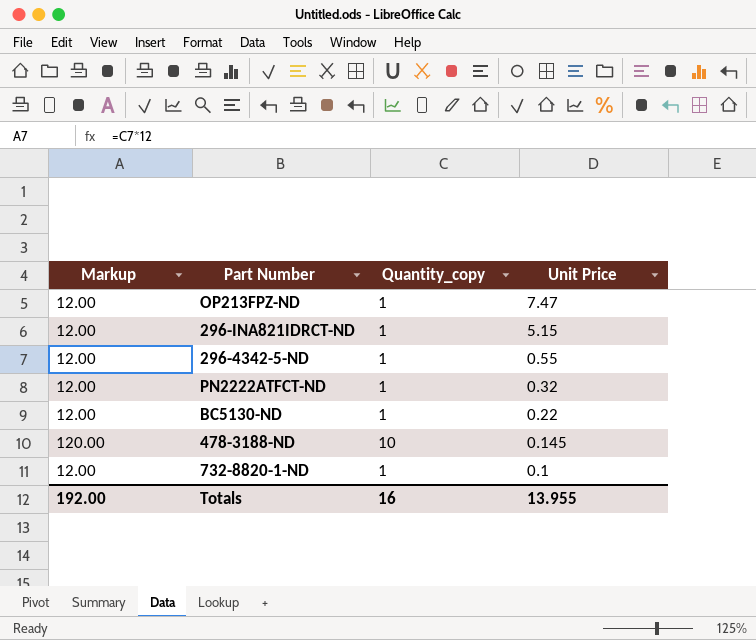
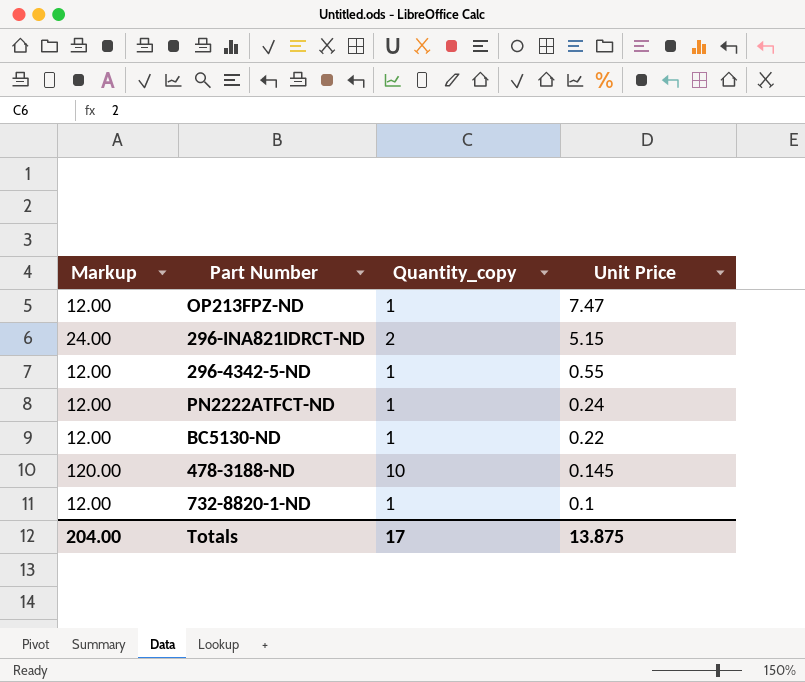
296-INA821IDRCT-ND | Markup: 12.00 -> 24.00
296-INA821IDRCT-ND | Quantity_copy: 1 -> 2
PN2222ATFCT-ND | Unit Price: 0.32 -> 0.24
Totals | Markup: 192.00 -> 204.00
Totals | Quantity_copy: 16 -> 17
Totals | Unit Price: 13.955 -> 13.875

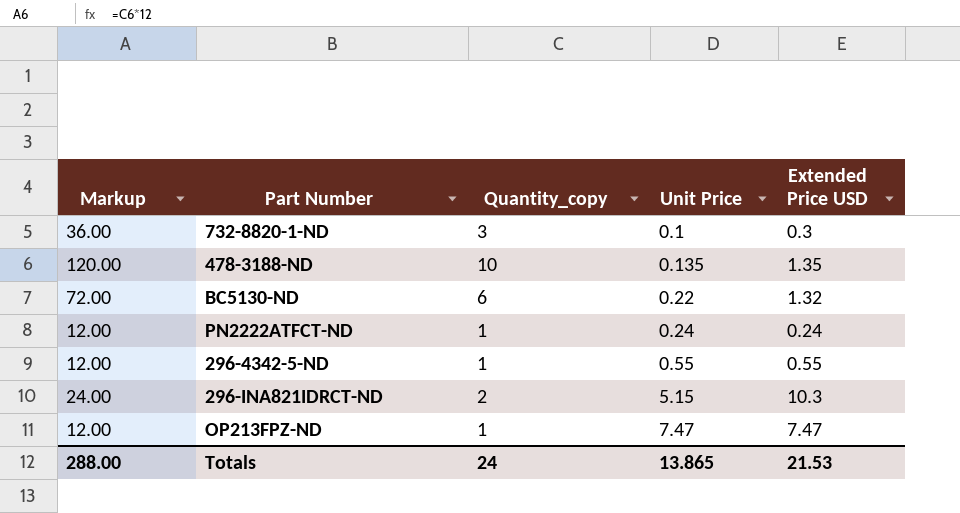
row order: Unit Price descending -> Unit Price ascending
column Extended Price USD | formula: none -> [Quantity_copy] * [Unit Price]
732-8820-1-ND | Markup: 12.00 -> 36.00
732-8820-1-ND | Quantity_copy: 1 -> 3
478-3188-ND | Unit Price: 0.145 -> 0.135
BC5130-ND | Markup: 12.00 -> 72.00
BC5130-ND | Quantity_copy: 1 -> 6
Totals | Markup: 204.00 -> 288.00
Totals | Quantity_copy: 17 -> 24
Totals | Unit Price: 13.875 -> 13.865

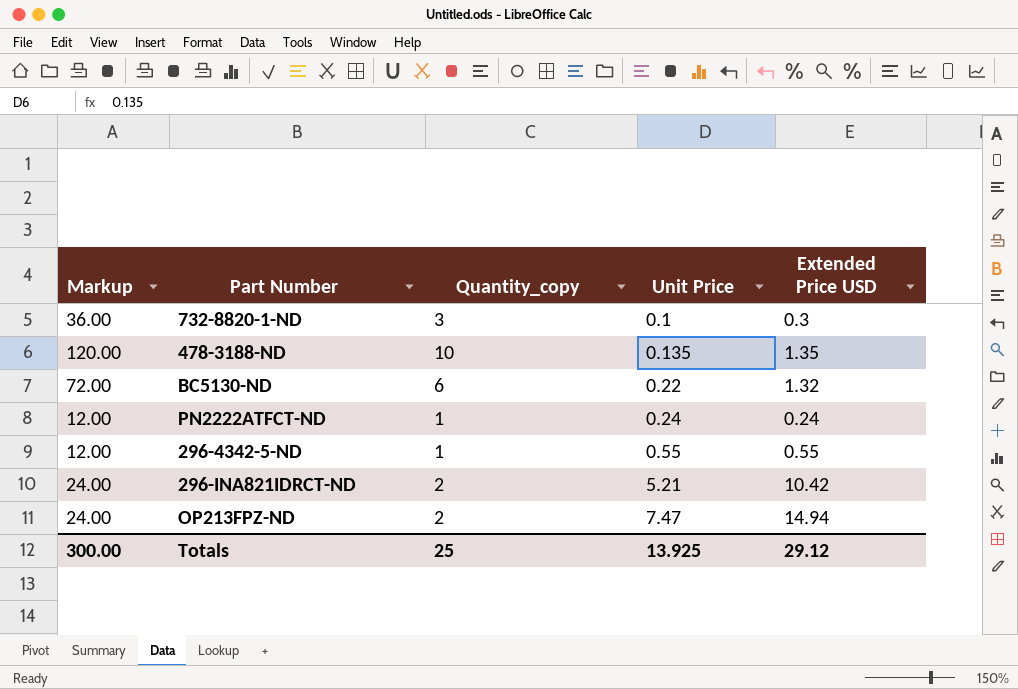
296-INA821IDRCT-ND | Unit Price: 5.15 -> 5.21
296-INA821IDRCT-ND | Extended Price USD: 10.3 -> 10.42
OP213FPZ-ND | Markup: 12.00 -> 24.00
OP213FPZ-ND | Quantity_copy: 1 -> 2
OP213FPZ-ND | Extended Price USD: 7.47 -> 14.94
Totals | Markup: 288.00 -> 300.00
Totals | Quantity_copy: 24 -> 25
Totals | Unit Price: 13.865 -> 13.925
Totals | Extended Price USD: 21.53 -> 29.12

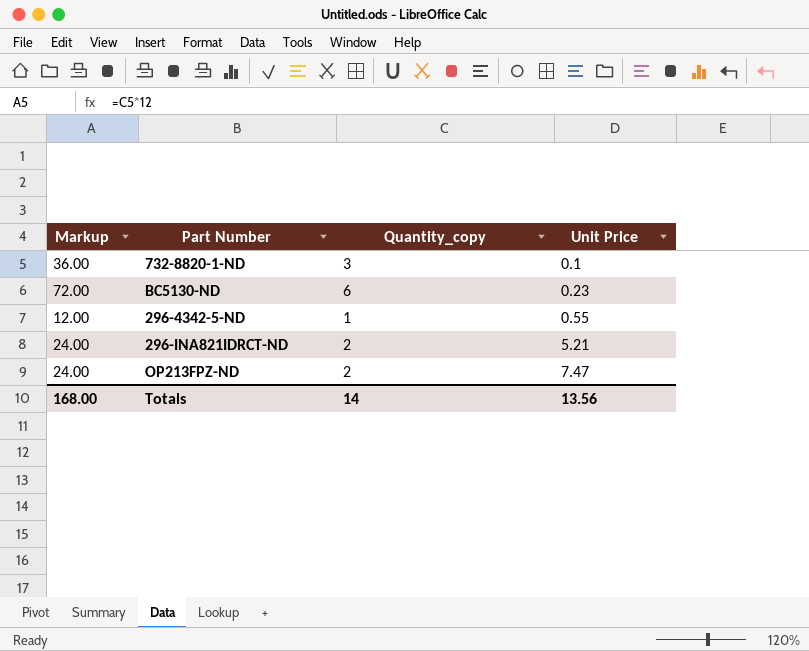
column Extended Price USD | formula: [Quantity_copy] * [Unit Price] -> none
row 478-3188-ND: 120.00 | 10 | 0.135 | 1.35 -> none
row PN2222ATFCT-ND: 12.00 | 1 | 0.24 | 0.24 -> none
BC5130-ND | Unit Price: 0.22 -> 0.23
Totals | Markup: 300.00 -> 168.00
Totals | Quantity_copy: 25 -> 14
Totals | Unit Price: 13.925 -> 13.56

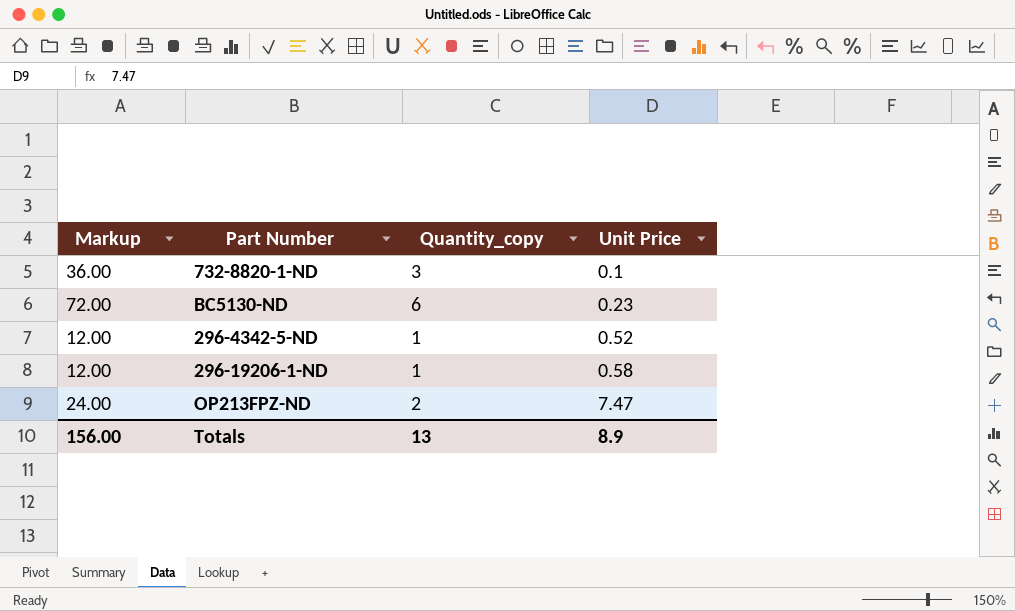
row 296-INA821IDRCT-ND: 24.00 | 2 | 5.21 -> none
296-4342-5-ND | Unit Price: 0.55 -> 0.52
row 296-19206-1-ND: none -> 12.00 | 1 | 0.58
Totals | Markup: 168.00 -> 156.00
Totals | Quantity_copy: 14 -> 13
Totals | Unit Price: 13.56 -> 8.9

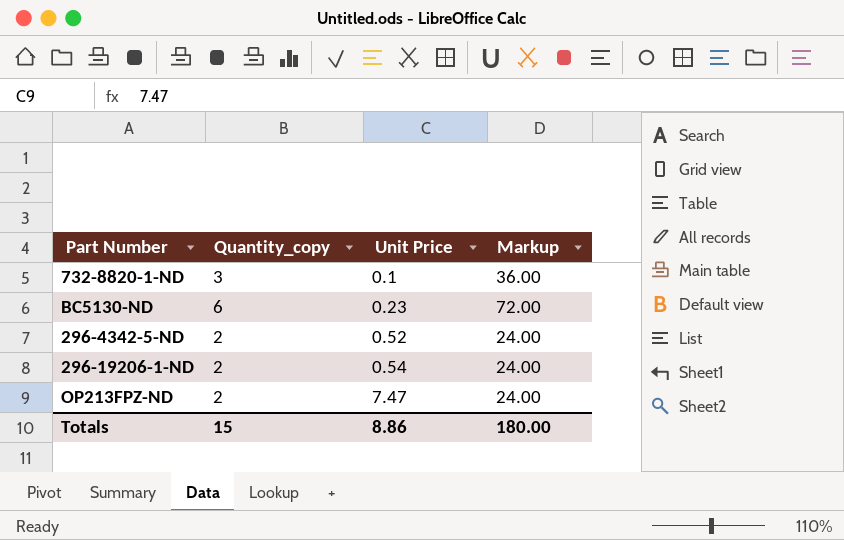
column Markup | position: 1 -> 4
296-4342-5-ND | Quantity_copy: 1 -> 2
296-4342-5-ND | Markup: 12.00 -> 24.00
296-19206-1-ND | Quantity_copy: 1 -> 2
296-19206-1-ND | Unit Price: 0.58 -> 0.54
296-19206-1-ND | Markup: 12.00 -> 24.00
Totals | Quantity_copy: 13 -> 15
Totals | Unit Price: 8.9 -> 8.86
Totals | Markup: 156.00 -> 180.00

